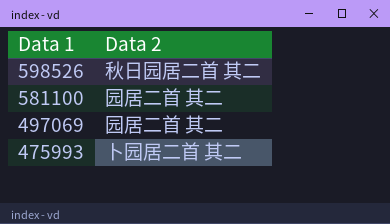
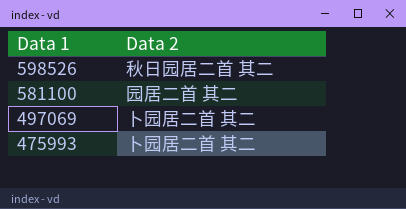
497069 | Data 2: 园居二首 其二 -> 卜园居二首 其二

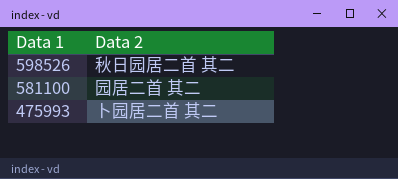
row 497069: 卜园居二首 其二 -> none

